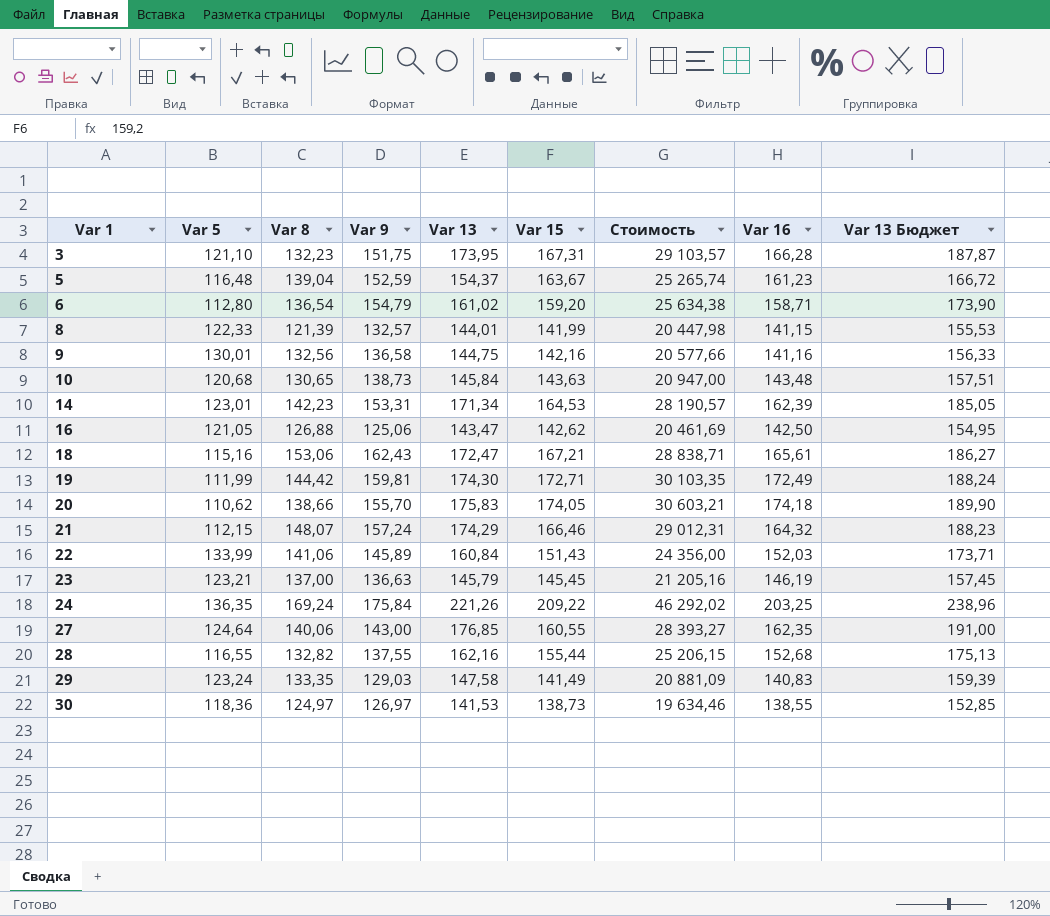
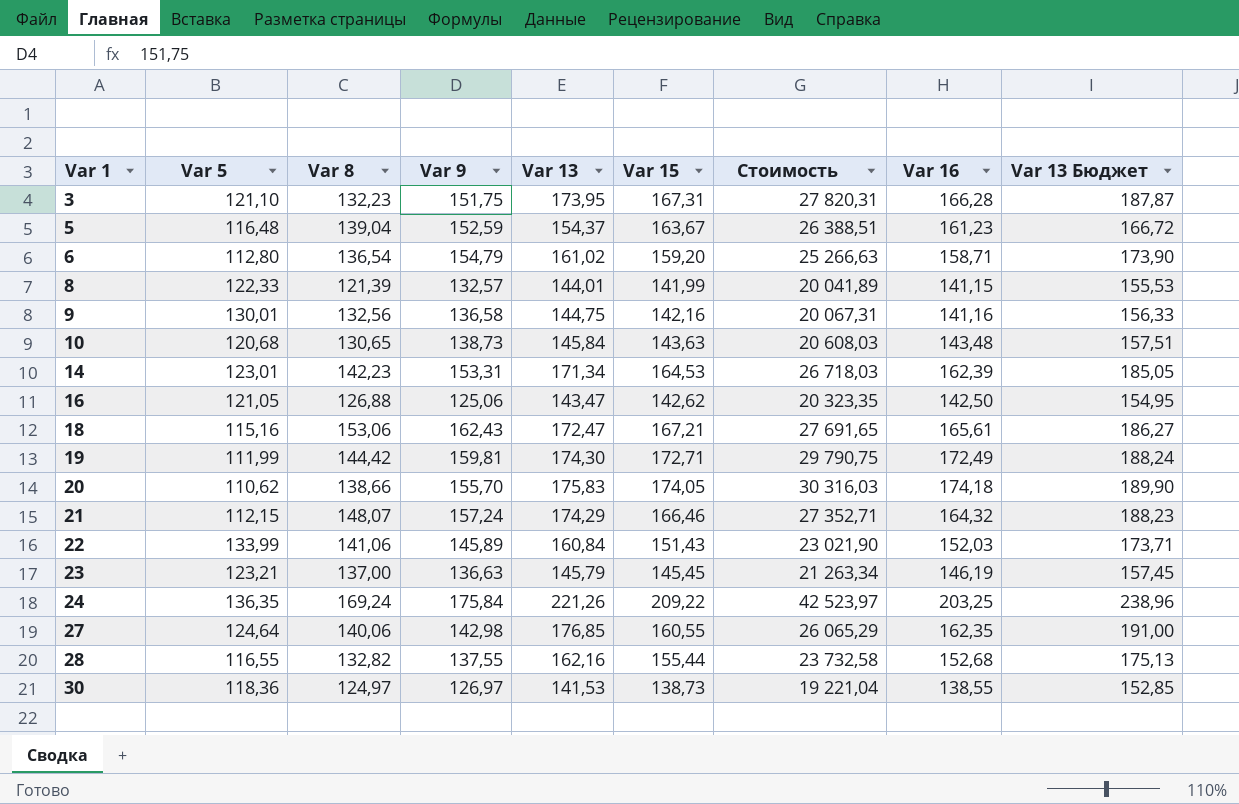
column Стоимость | formula: [Var 13] * [Var 15] -> [Var 15] * [Var 16]
row 29: 123,24 | 133,35 | 129,03 | 147,58 | 141,49 | 20 881,09 | 140,83 | 159,39 -> none
27 | Var 9: 143,00 -> 142,98

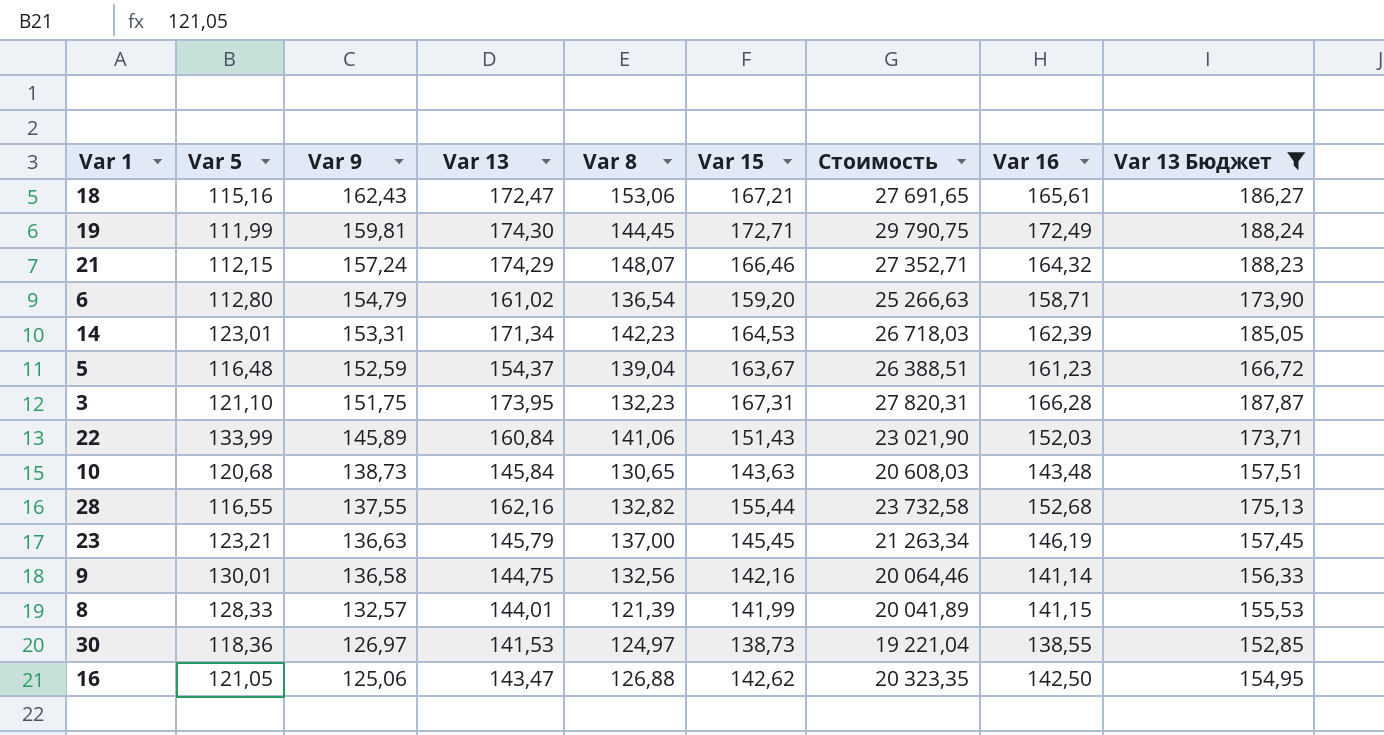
filter: none -> Var 13 Бюджет <= 188,24
row order: Var 1 ascending -> Var 9 descending
column Var 8 | position: 3 -> 5
19 | Var 8: 144,42 -> 144,45
9 | Стоимость: 20 067,31 -> 20 064,46
9 | Var 16: 141,16 -> 141,14
8 | Var 5: 122,33 -> 128,33

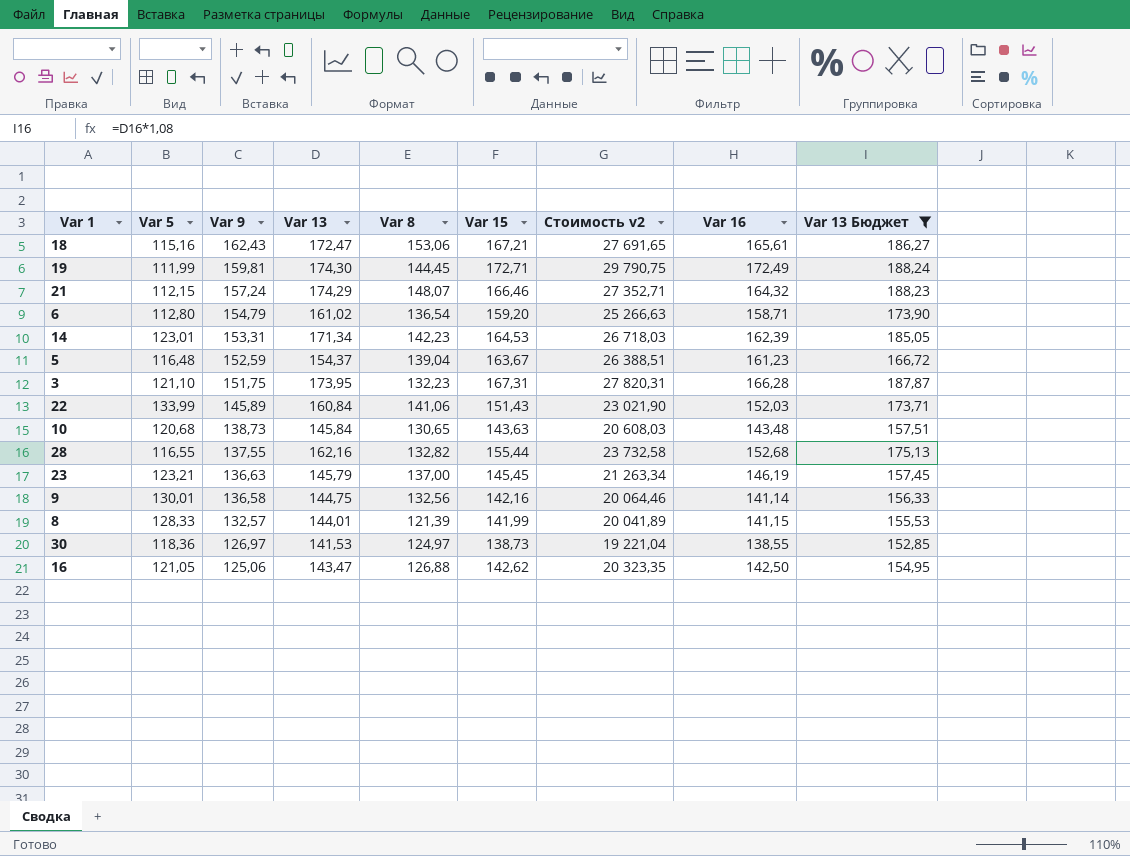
column name: Стоимость -> Стоимость v2

